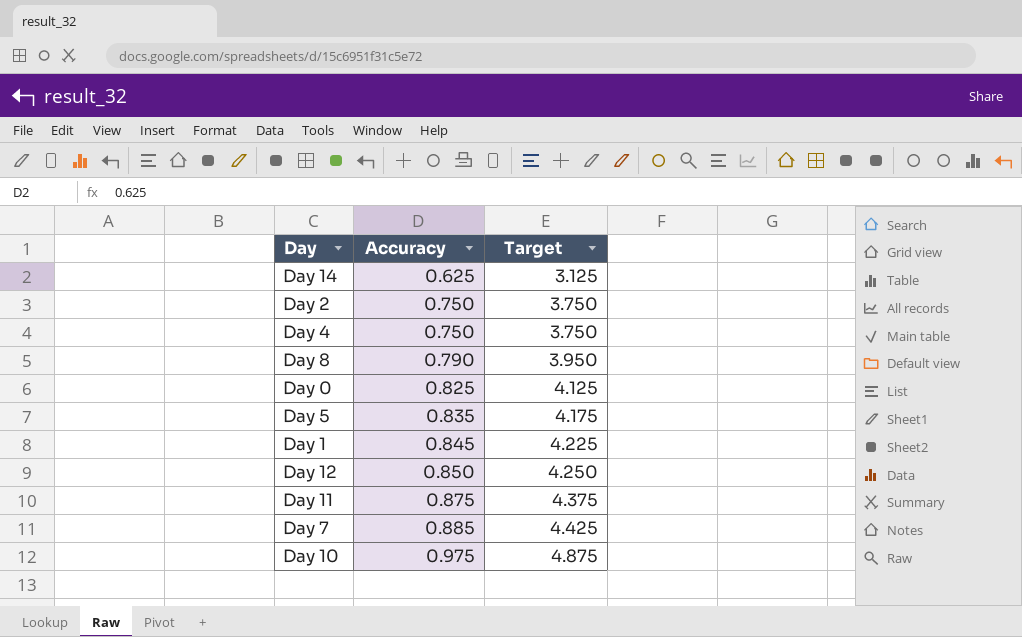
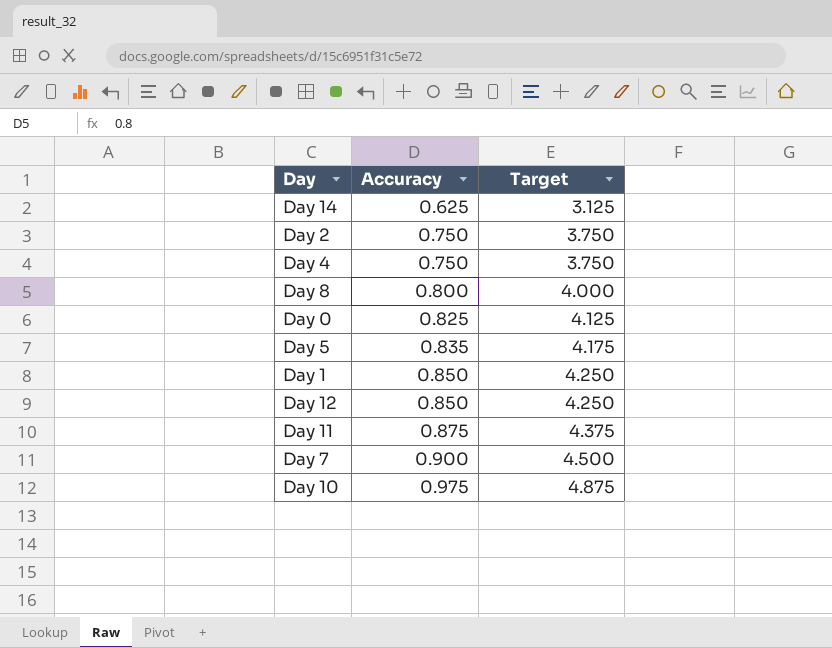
Day 8 | Accuracy: 0.790 -> 0.800
Day 8 | Target: 3.950 -> 4.000
Day 1 | Accuracy: 0.845 -> 0.850
Day 1 | Target: 4.225 -> 4.250
Day 7 | Accuracy: 0.885 -> 0.900
Day 7 | Target: 4.425 -> 4.500

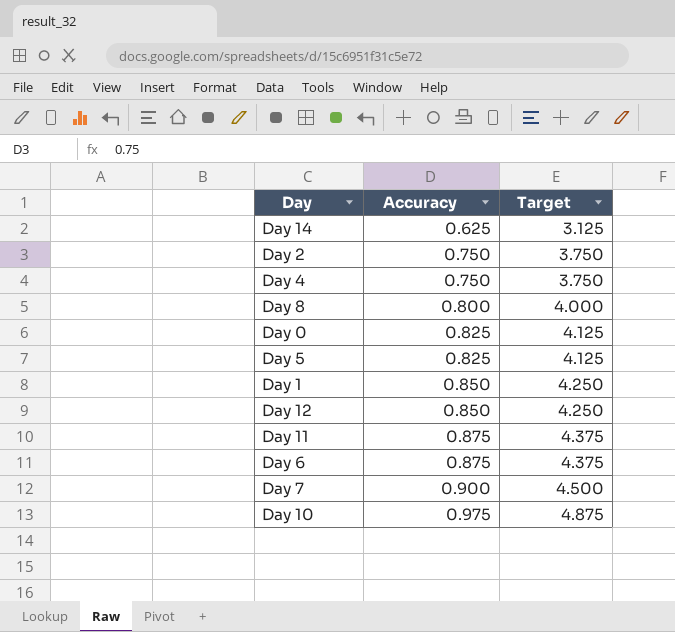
Day 5 | Accuracy: 0.835 -> 0.825
Day 5 | Target: 4.175 -> 4.125
row Day 6: none -> 0.875 | 4.375

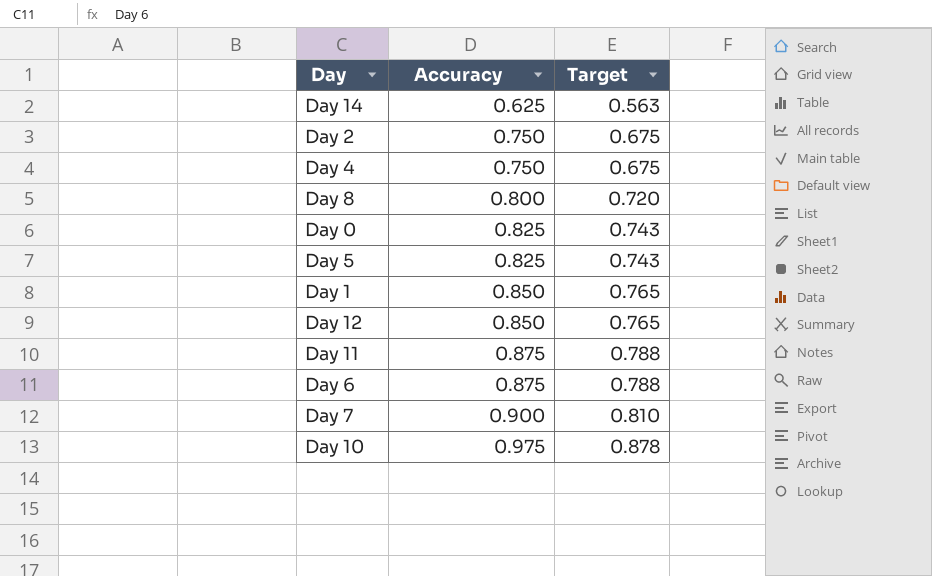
column Target | formula: [Accuracy] * 5 -> [Accuracy] * 0.9

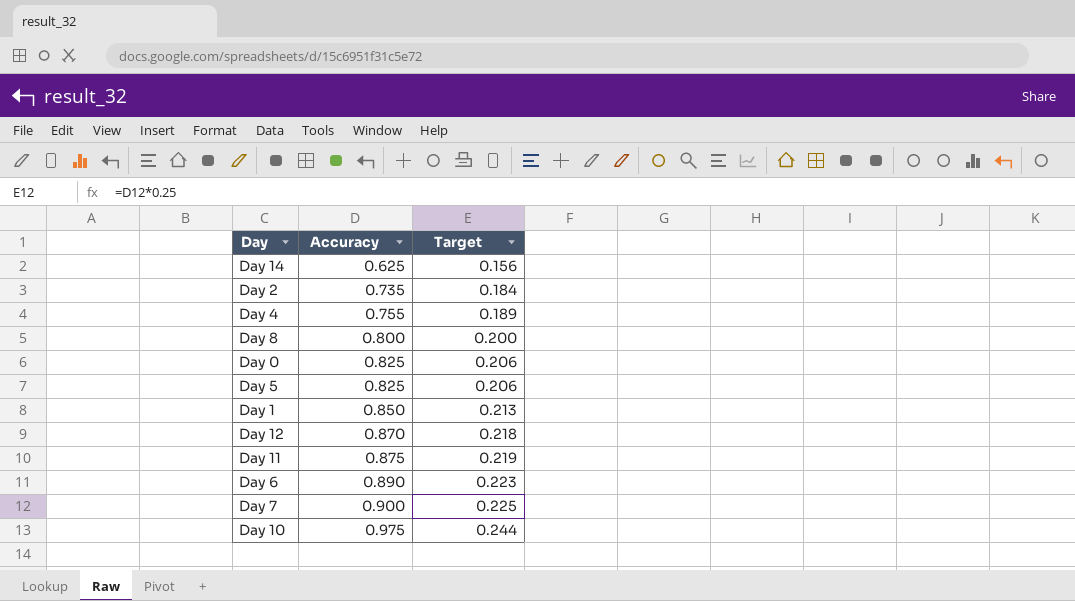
column Target | formula: [Accuracy] * 0.9 -> [Accuracy] * 0.25
Day 2 | Accuracy: 0.750 -> 0.735
Day 4 | Accuracy: 0.750 -> 0.755
Day 12 | Accuracy: 0.850 -> 0.870
Day 6 | Accuracy: 0.875 -> 0.890

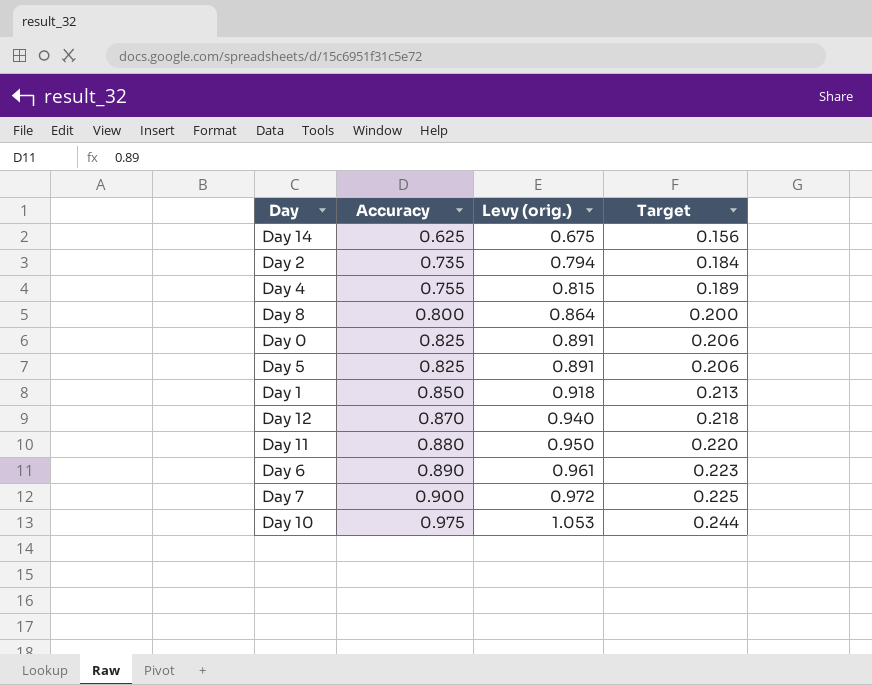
column Levy (orig.) | formula: none -> [Accuracy] * 1.08
Day 11 | Accuracy: 0.875 -> 0.880
Day 11 | Target: 0.219 -> 0.220

